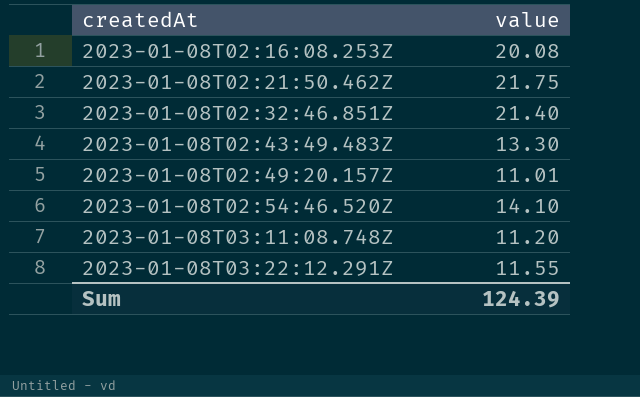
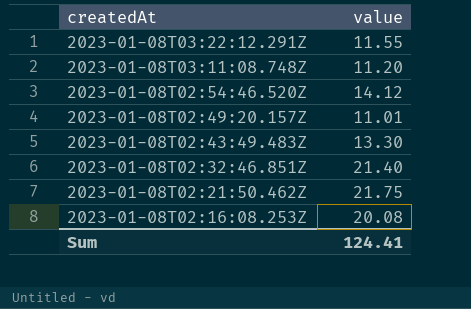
row order: createdAt ascending -> createdAt descending
2023-01-08T02:54:46.520Z | value: 14.10 -> 14.12
Sum | value: 124.39 -> 124.41

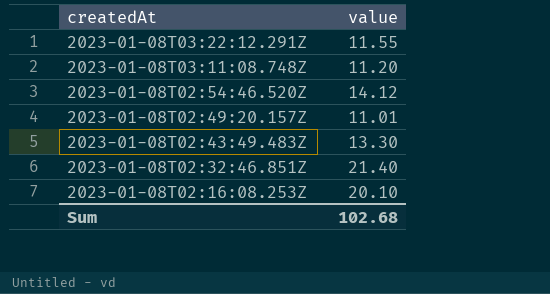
row 2023-01-08T02:21:50.462Z: 21.75 -> none
2023-01-08T02:16:08.253Z | value: 20.08 -> 20.10
Sum | value: 124.41 -> 102.68

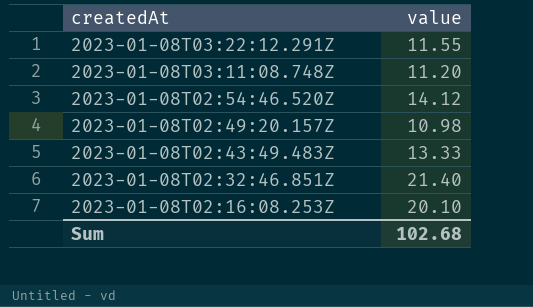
2023-01-08T02:49:20.157Z | value: 11.01 -> 10.98
2023-01-08T02:43:49.483Z | value: 13.30 -> 13.33

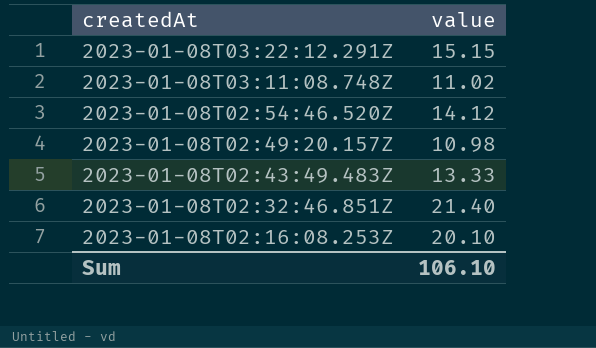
2023-01-08T03:22:12.291Z | value: 11.55 -> 15.15
2023-01-08T03:11:08.748Z | value: 11.20 -> 11.02
Sum | value: 102.68 -> 106.10

